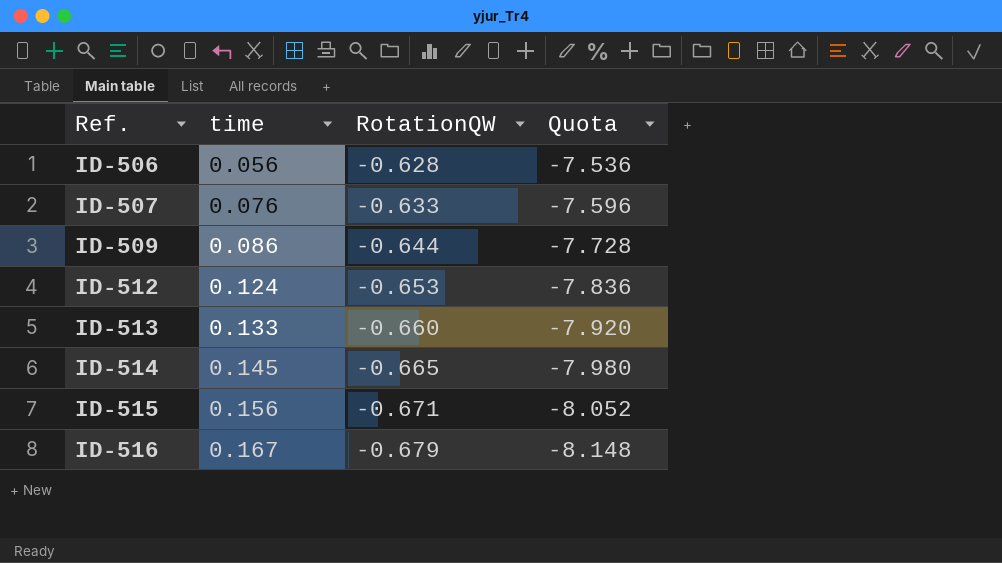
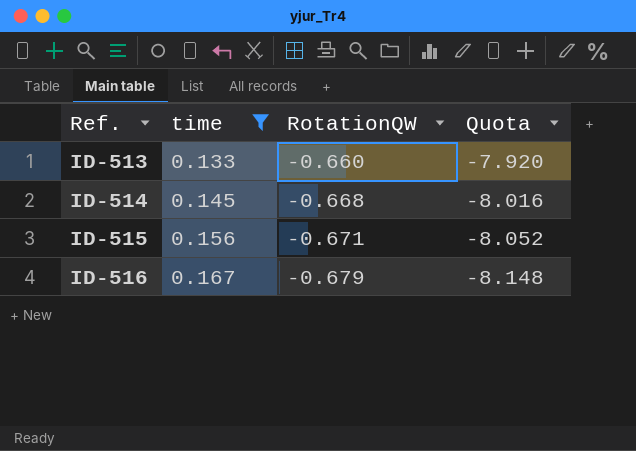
filter: none -> time >= 0.133
ID-514 | RotationQW: -0.665 -> -0.668
ID-514 | Quota: -7.980 -> -8.016

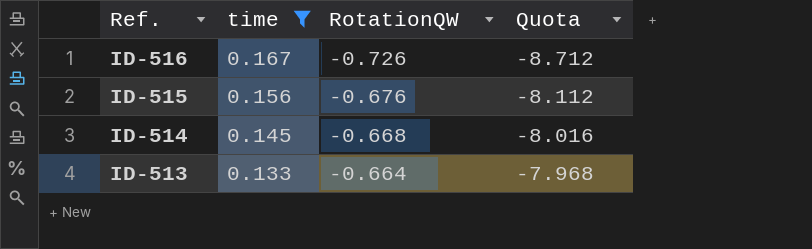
row order: Ref. ascending -> Ref. descending
ID-516 | RotationQW: -0.679 -> -0.726
ID-516 | Quota: -8.148 -> -8.712
ID-515 | RotationQW: -0.671 -> -0.676
ID-515 | Quota: -8.052 -> -8.112
ID-513 | RotationQW: -0.660 -> -0.664
ID-513 | Quota: -7.920 -> -7.968

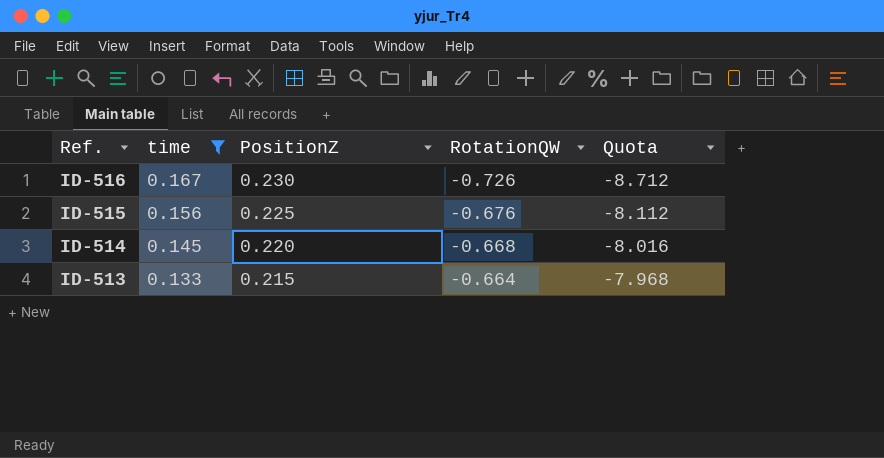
column PositionZ | position: none -> 3

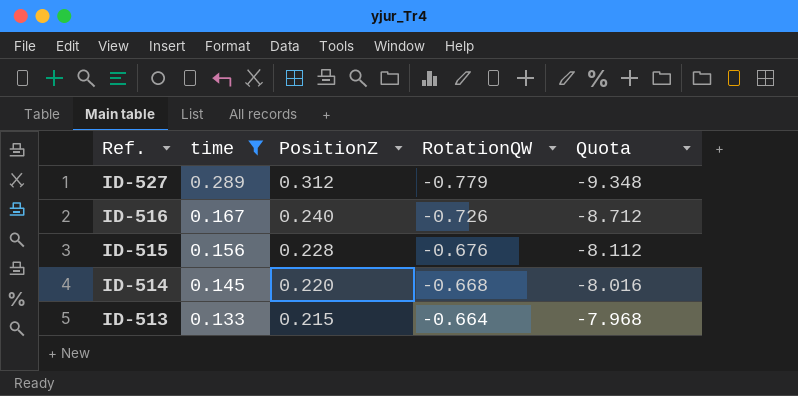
row ID-527: none -> 0.289 | 0.312 | -0.779 | -9.348
ID-516 | PositionZ: 0.230 -> 0.240
ID-515 | PositionZ: 0.225 -> 0.228

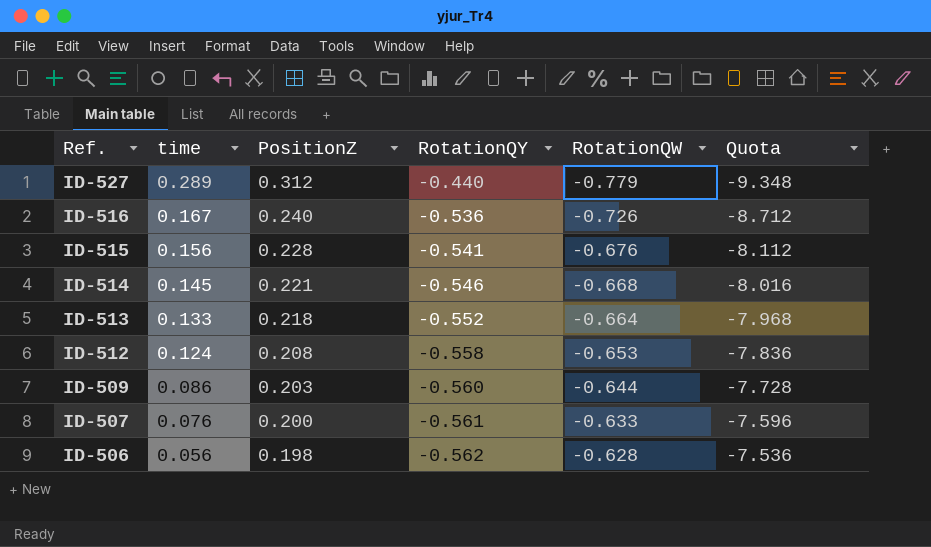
filter: time >= 0.133 -> none
column RotationQY | position: none -> 4
ID-514 | PositionZ: 0.220 -> 0.221
ID-513 | PositionZ: 0.215 -> 0.218

